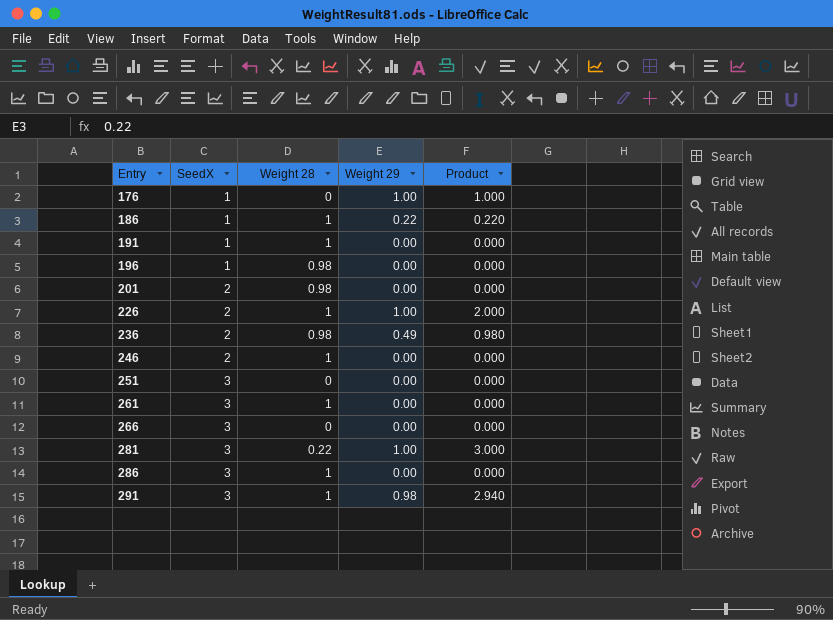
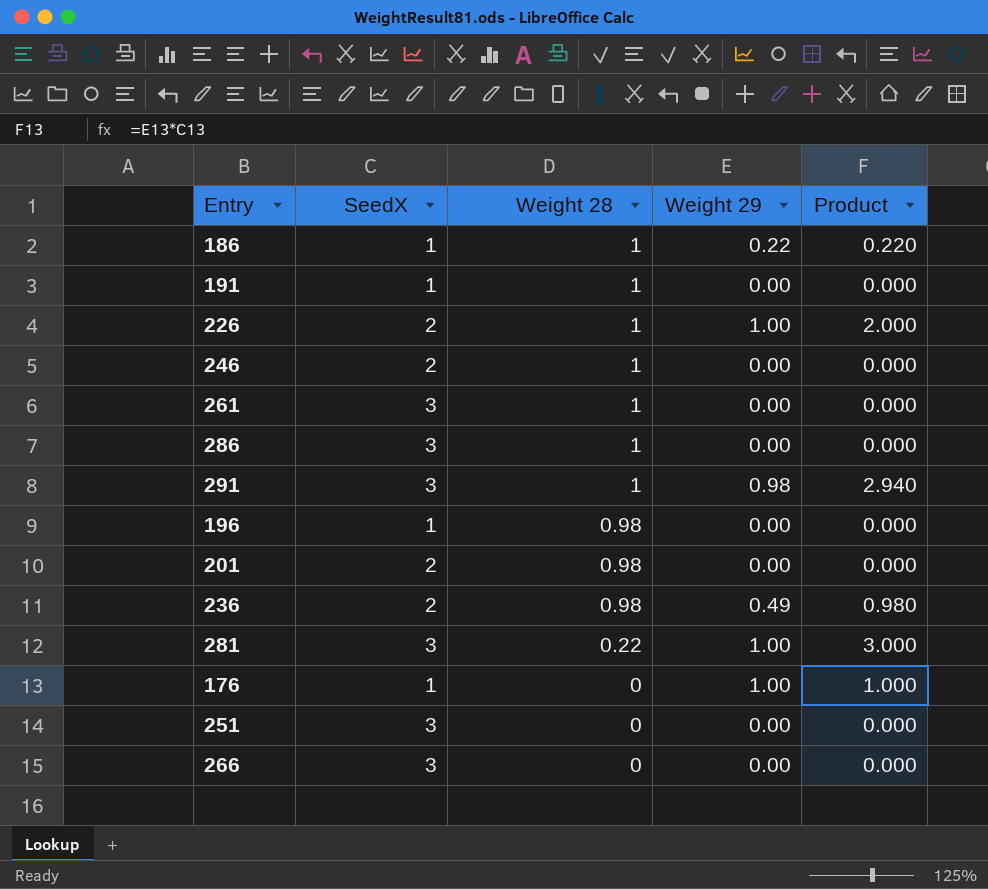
row order: Entry ascending -> Weight 28 descending

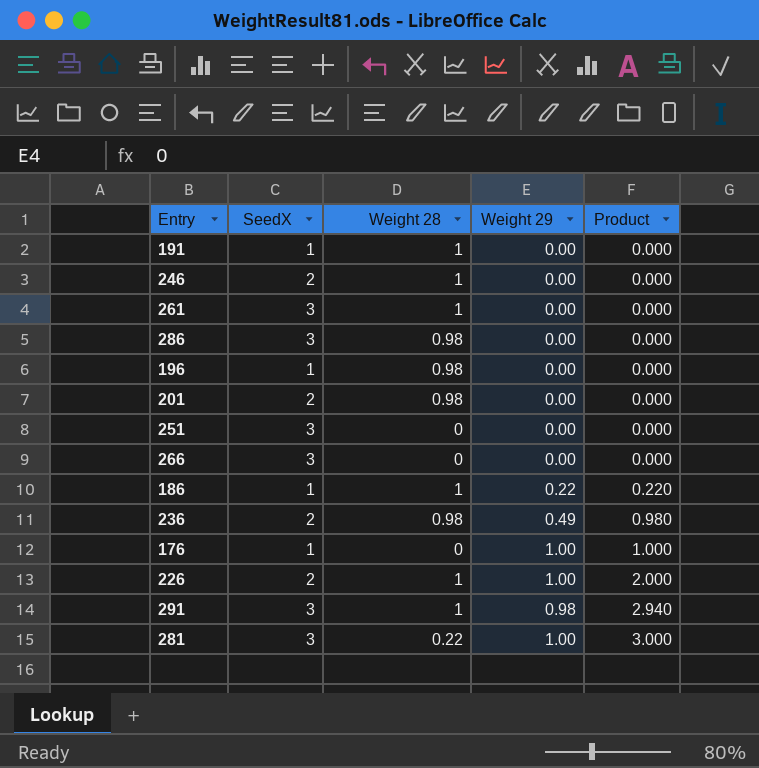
row order: Weight 28 descending -> Product ascending
286 | Weight 28: 1 -> 0.98

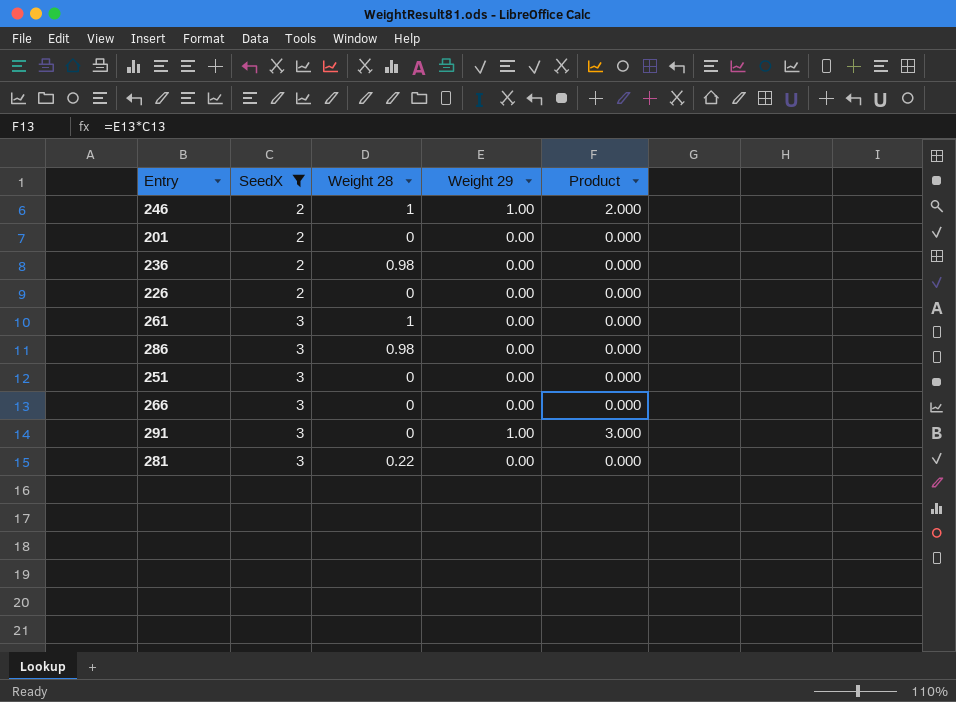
filter: none -> SeedX != 1
row order: Product ascending -> SeedX ascending
246 | Weight 29: 0.00 -> 1.00
246 | Product: 0.000 -> 2.000
201 | Weight 28: 0.98 -> 0
236 | Weight 29: 0.49 -> 0.00
236 | Product: 0.980 -> 0.000
226 | Weight 28: 1 -> 0
226 | Weight 29: 1.00 -> 0.00
226 | Product: 2.000 -> 0.000
291 | Weight 28: 1 -> 0
291 | Weight 29: 0.98 -> 1.00
291 | Product: 2.940 -> 3.000
281 | Weight 29: 1.00 -> 0.00
281 | Product: 3.000 -> 0.000

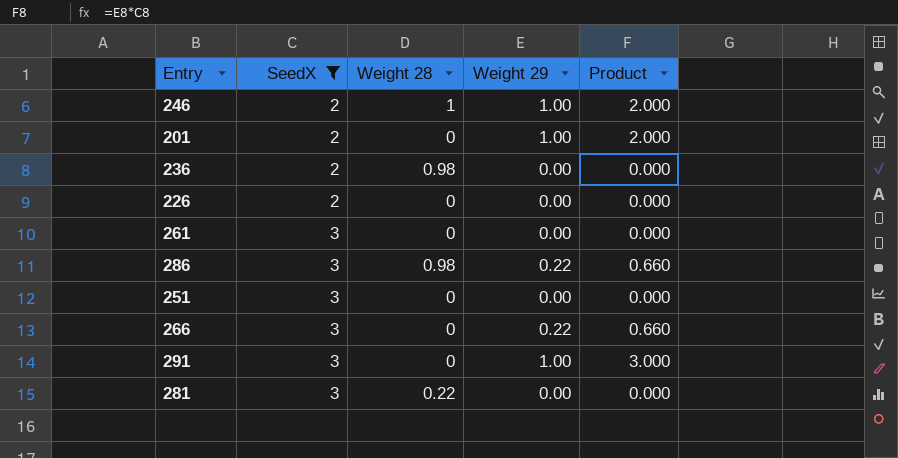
201 | Weight 29: 0.00 -> 1.00
201 | Product: 0.000 -> 2.000
261 | Weight 28: 1 -> 0
286 | Weight 29: 0.00 -> 0.22
286 | Product: 0.000 -> 0.660
266 | Weight 29: 0.00 -> 0.22
266 | Product: 0.000 -> 0.660

